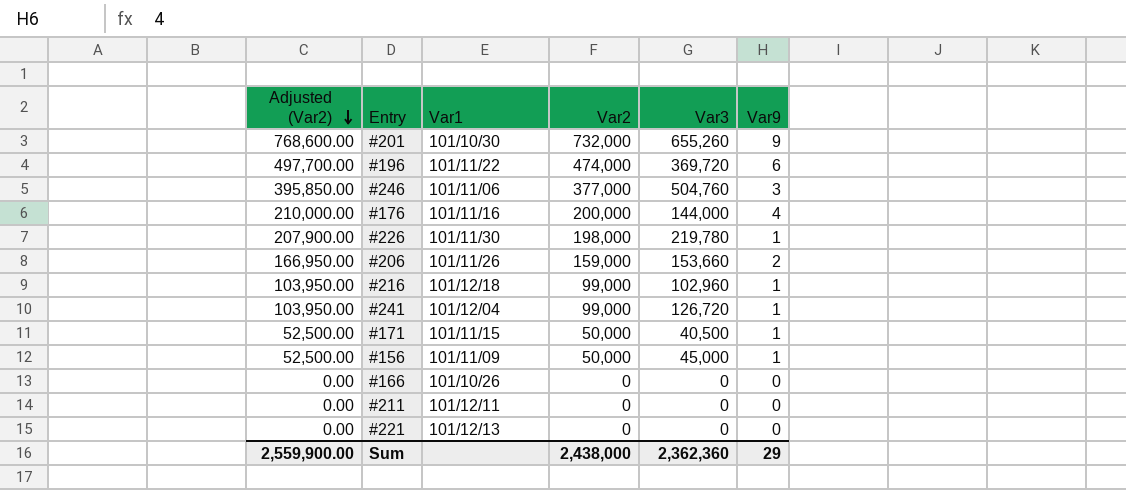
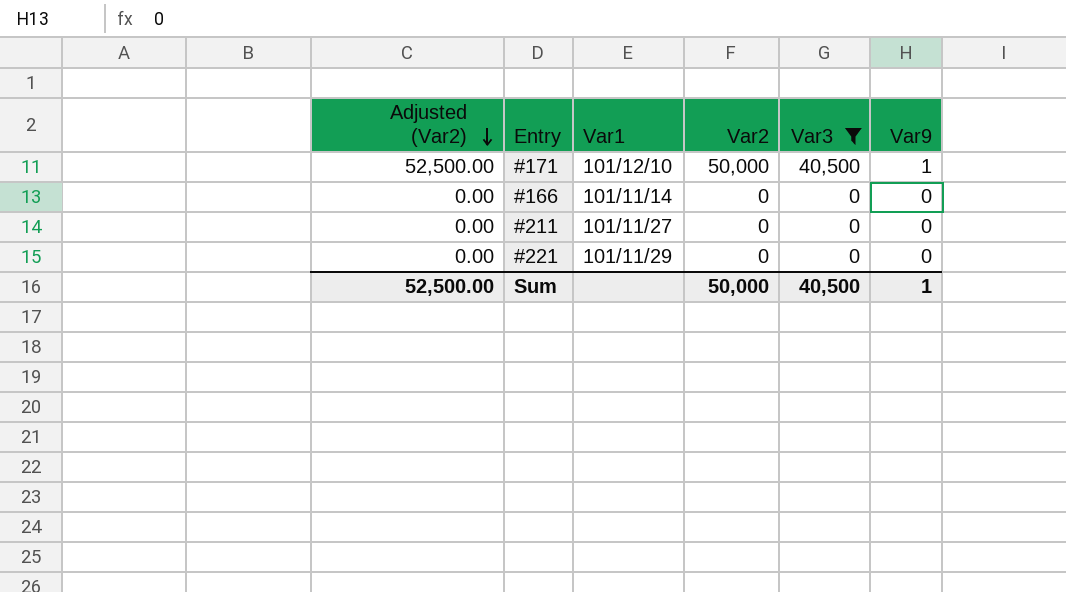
filter: none -> Var3 <= 40,500
#171 | Var1: 101/11/15 -> 101/12/10
#166 | Var1: 101/10/26 -> 101/11/14
#211 | Var1: 101/12/11 -> 101/11/27
#221 | Var1: 101/12/13 -> 101/11/29
Sum | Adjusted (Var2): 2,559,900.00 -> 52,500.00
Sum | Var2: 2,438,000 -> 50,000
Sum | Var3: 2,362,360 -> 40,500
Sum | Var9: 29 -> 1

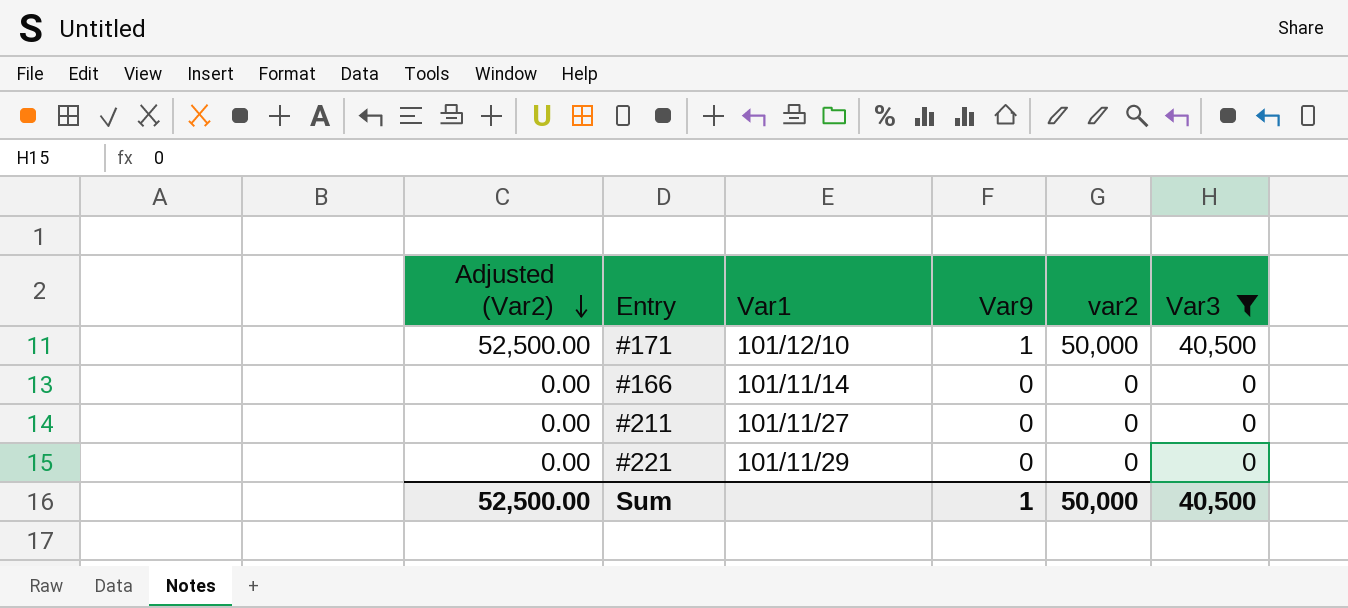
column Var9 | position: 6 -> 4
column name: Var2 -> var2

